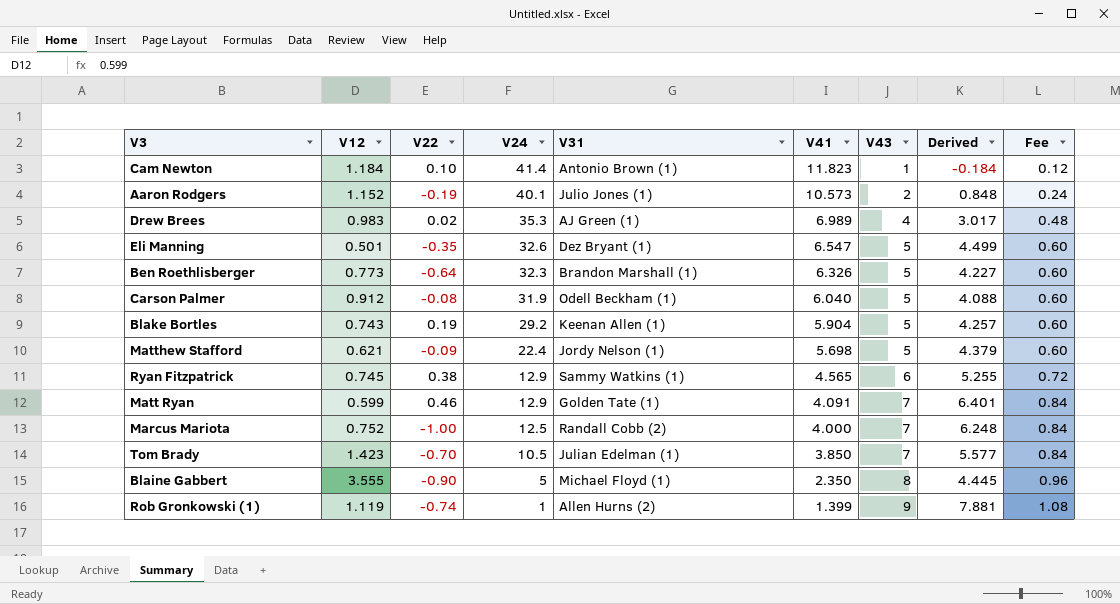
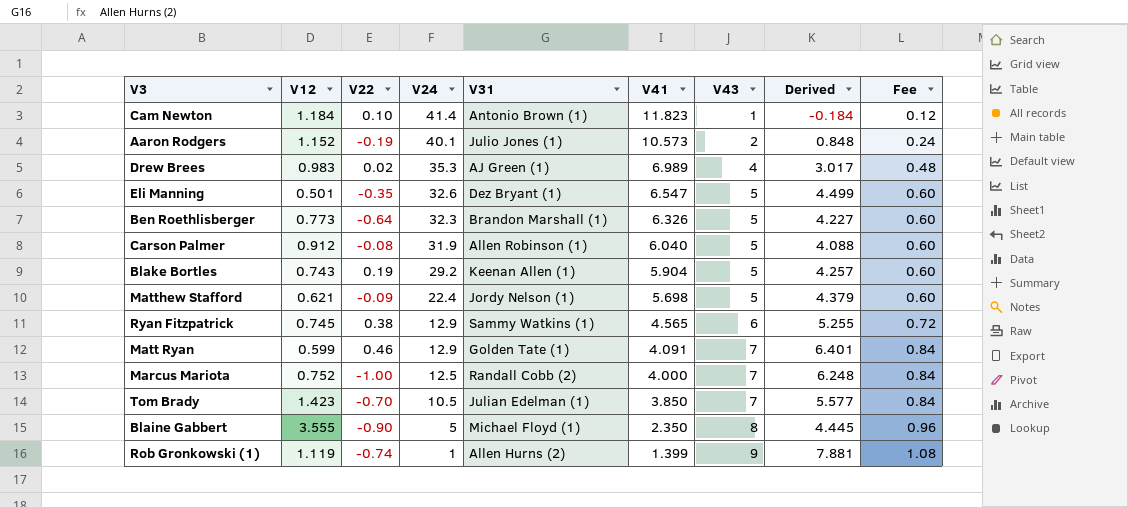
Carson Palmer | V31: Odell Beckham (1) -> Allen Robinson (1)

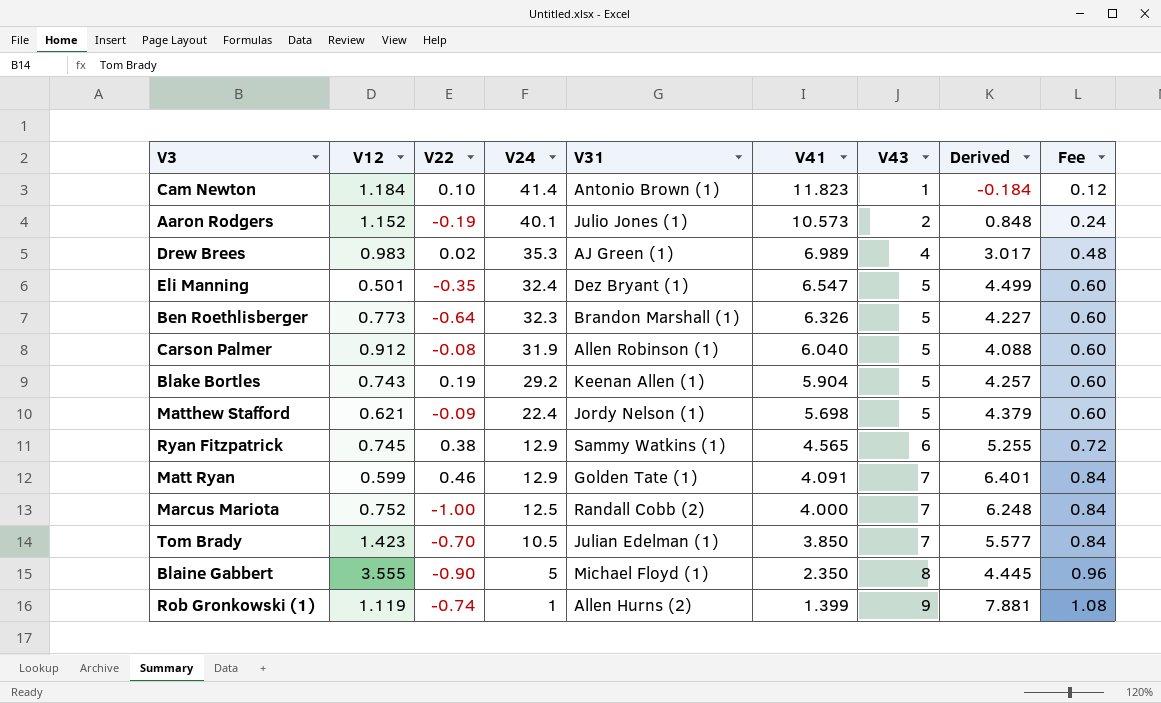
Eli Manning | V24: 32.6 -> 32.4

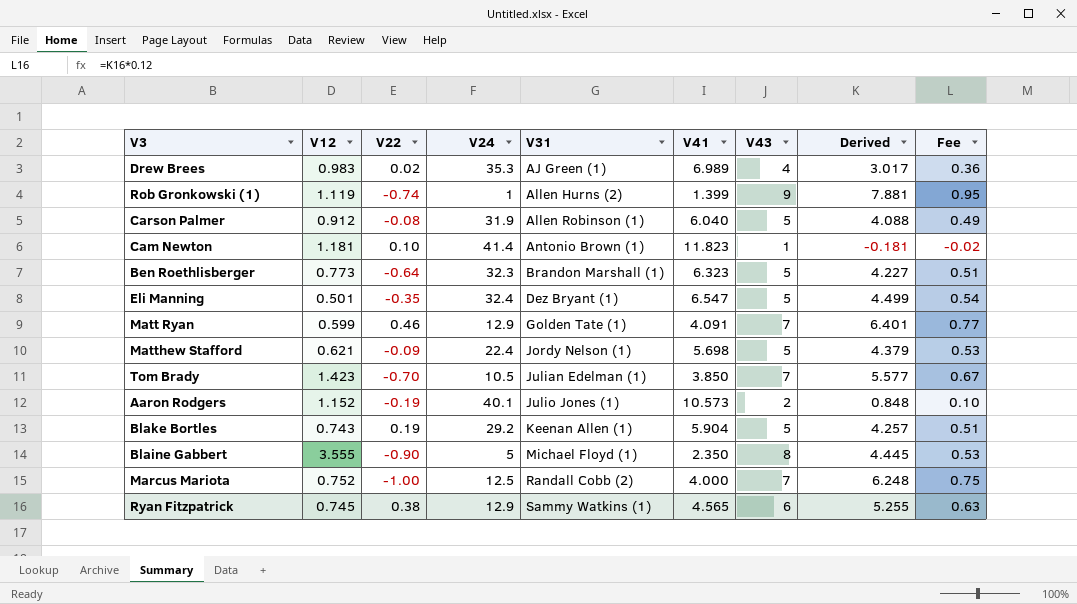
row order: V24 descending -> V31 ascending
column Fee | formula: [V43] * 0.12 -> [Derived] * 0.12
Cam Newton | V12: 1.184 -> 1.181
Cam Newton | Derived: -0.184 -> -0.181
Ben Roethlisberger | V41: 6.326 -> 6.323

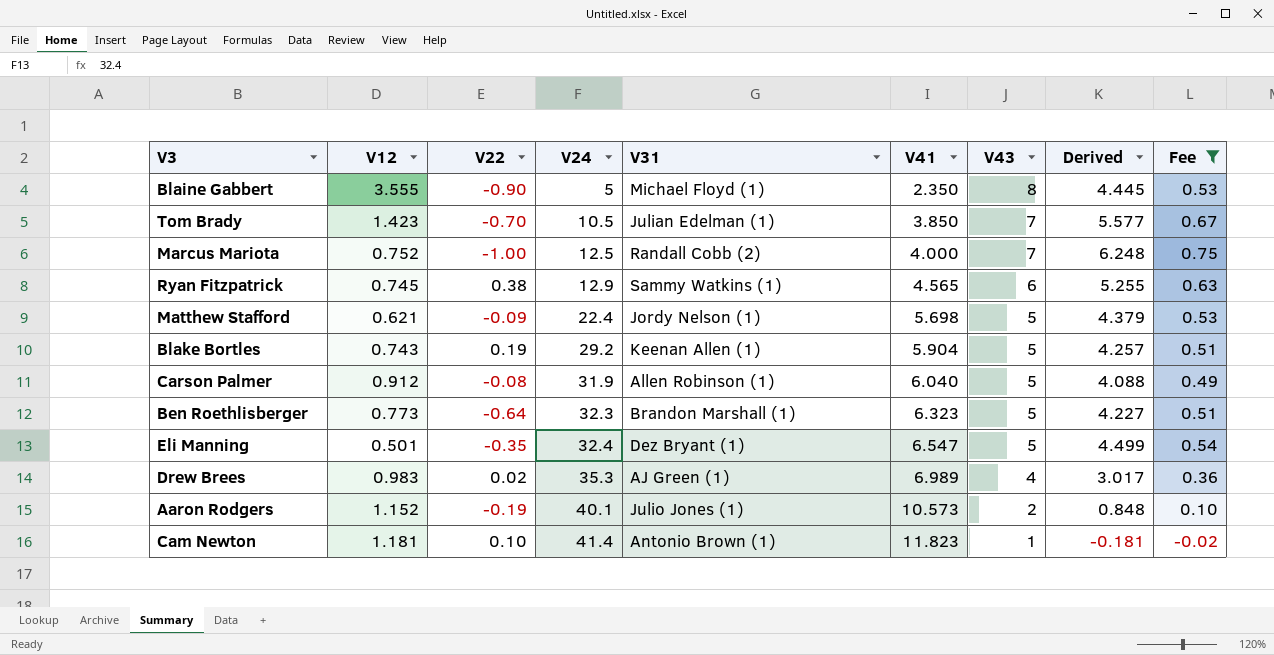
filter: none -> Fee <= 0.75
row order: V31 ascending -> V24 ascending

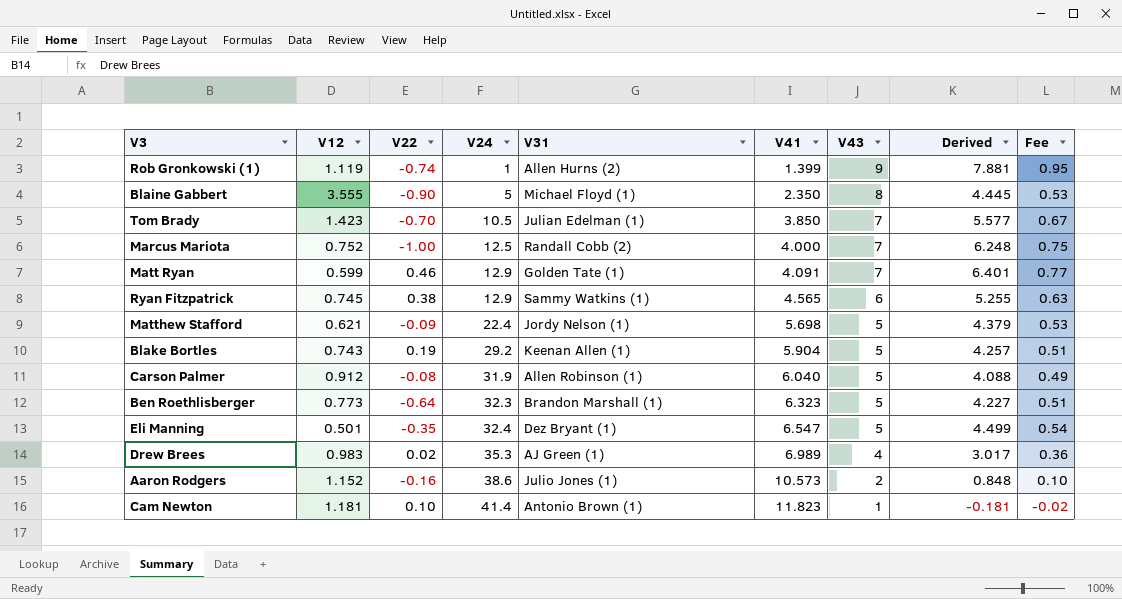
filter: Fee <= 0.75 -> none
Aaron Rodgers | V22: -0.19 -> -0.16
Aaron Rodgers | V24: 40.1 -> 38.6

